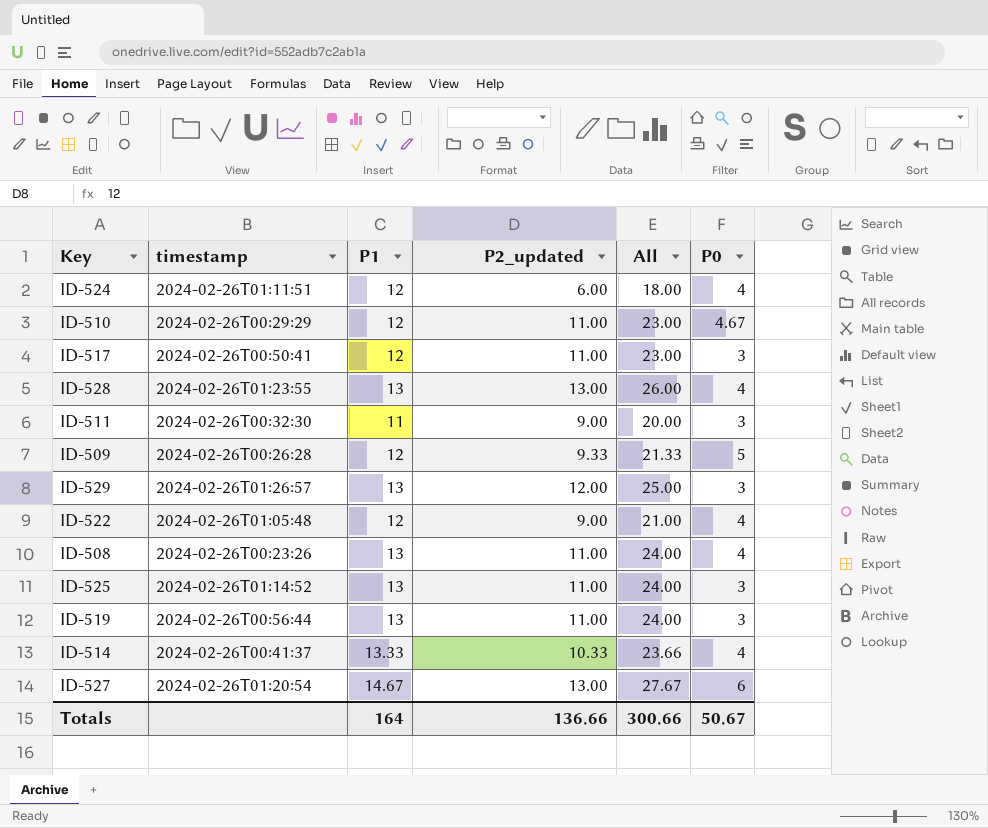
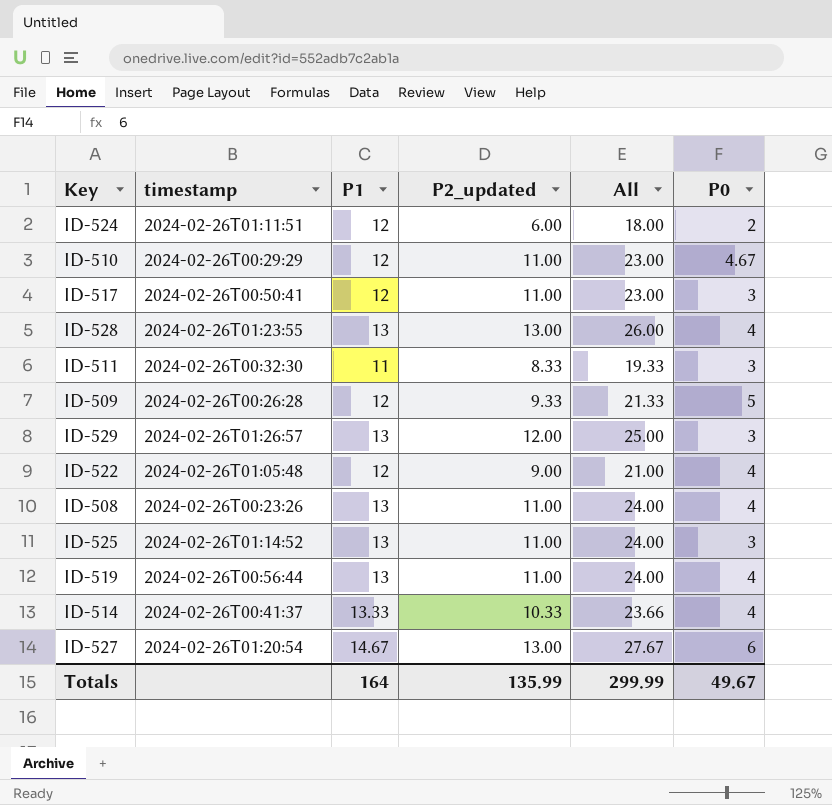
ID-524 | P0: 4 -> 2
ID-511 | P2_updated: 9.00 -> 8.33
ID-511 | All: 20.00 -> 19.33
ID-519 | P0: 3 -> 4
Totals | P2_updated: 136.66 -> 135.99
Totals | All: 300.66 -> 299.99
Totals | P0: 50.67 -> 49.67

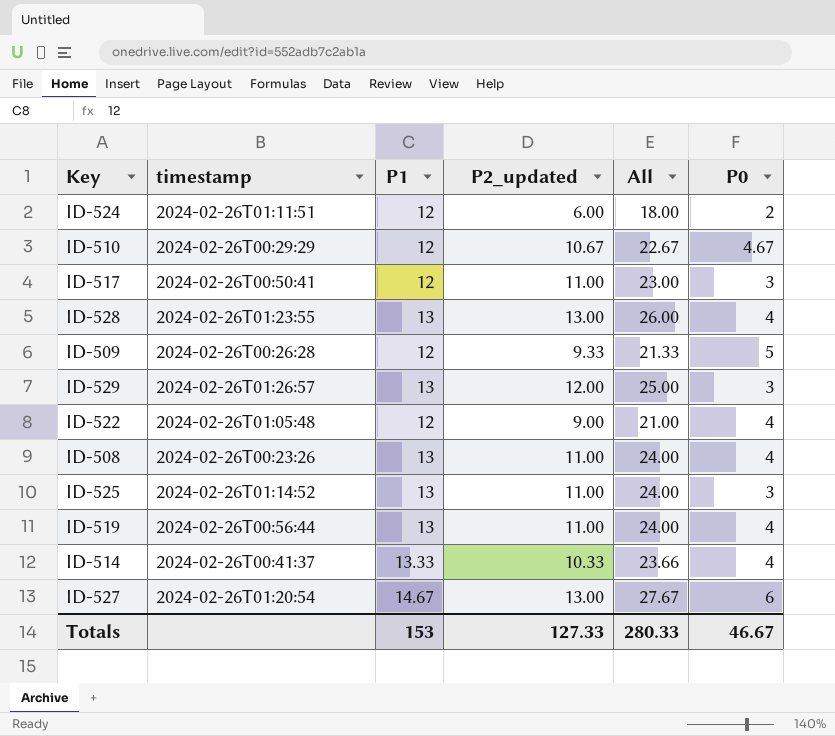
row ID-511: 2024-02-26T00:32:30 | 11 | 8.33 | 19.33 | 3 -> none
ID-510 | P2_updated: 11.00 -> 10.67
ID-510 | All: 23.00 -> 22.67
Totals | P1: 164 -> 153
Totals | P2_updated: 135.99 -> 127.33
Totals | All: 299.99 -> 280.33
Totals | P0: 49.67 -> 46.67

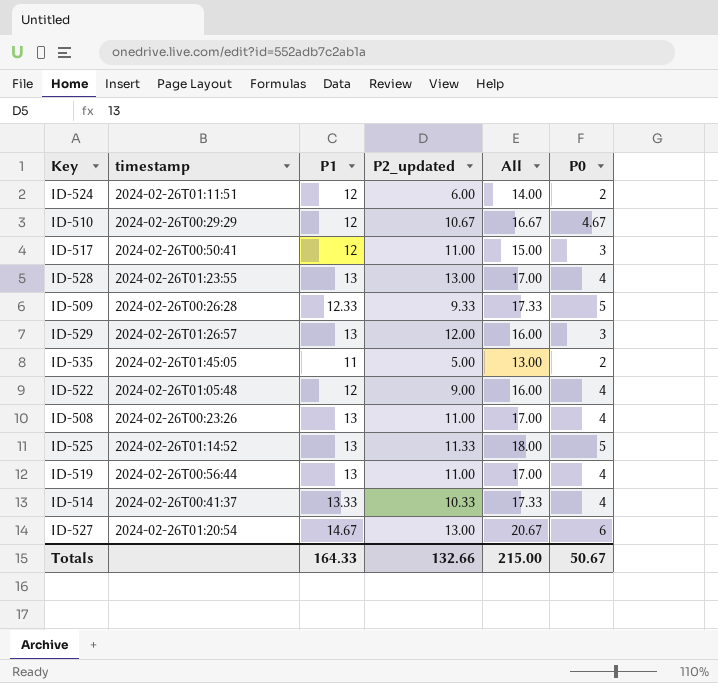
column All | formula: [P1] + [P2_updated] -> [P1] + [P0]
ID-509 | P1: 12 -> 12.33
row ID-535: none -> 2024-02-26T01:45:05 | 11 | 5.00 | 13.00 | 2
ID-525 | P2_updated: 11.00 -> 11.33
ID-525 | P0: 3 -> 5
Totals | P1: 153 -> 164.33
Totals | P2_updated: 127.33 -> 132.66
Totals | All: 280.33 -> 215.00
Totals | P0: 46.67 -> 50.67

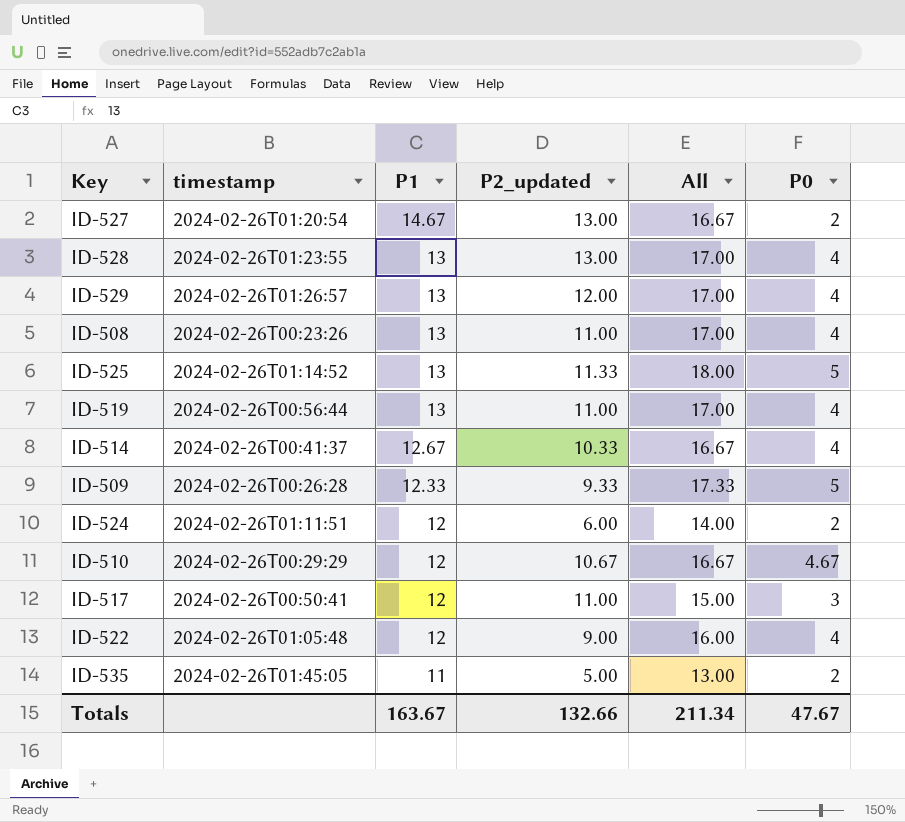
row order: none -> P1 descending
ID-527 | All: 20.67 -> 16.67
ID-527 | P0: 6 -> 2
ID-529 | All: 16.00 -> 17.00
ID-529 | P0: 3 -> 4
ID-514 | P1: 13.33 -> 12.67
ID-514 | All: 17.33 -> 16.67
Totals | P1: 164.33 -> 163.67
Totals | All: 215.00 -> 211.34
Totals | P0: 50.67 -> 47.67

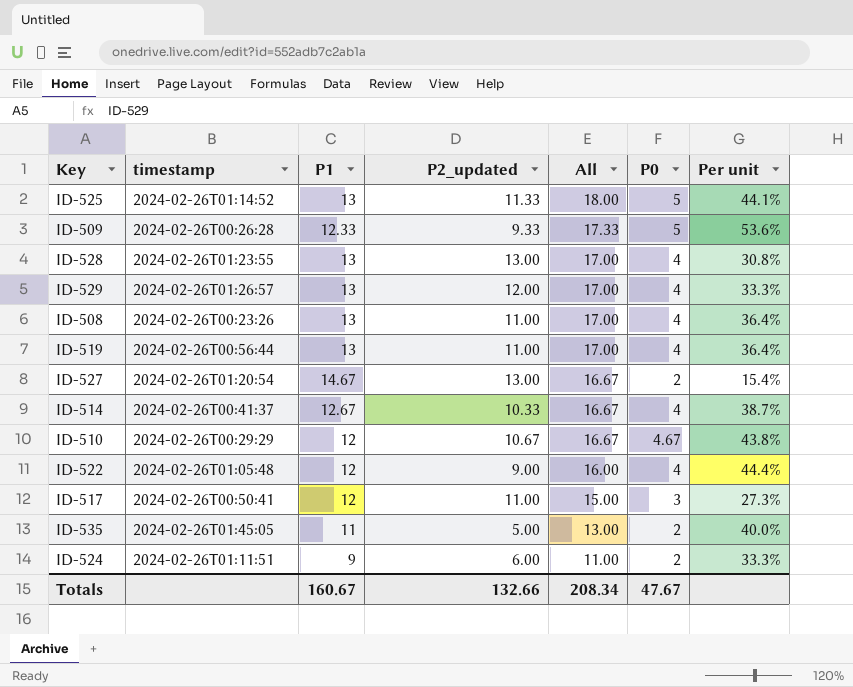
row order: P1 descending -> All descending
column Per unit | formula: none -> [P0] / [P2_updated]
ID-524 | P1: 12 -> 9
ID-524 | All: 14.00 -> 11.00
Totals | P1: 163.67 -> 160.67
Totals | All: 211.34 -> 208.34

